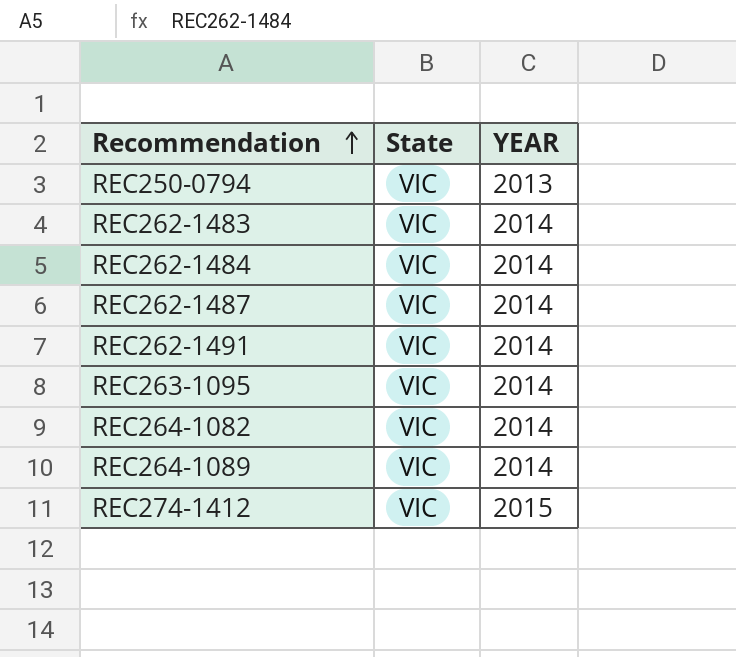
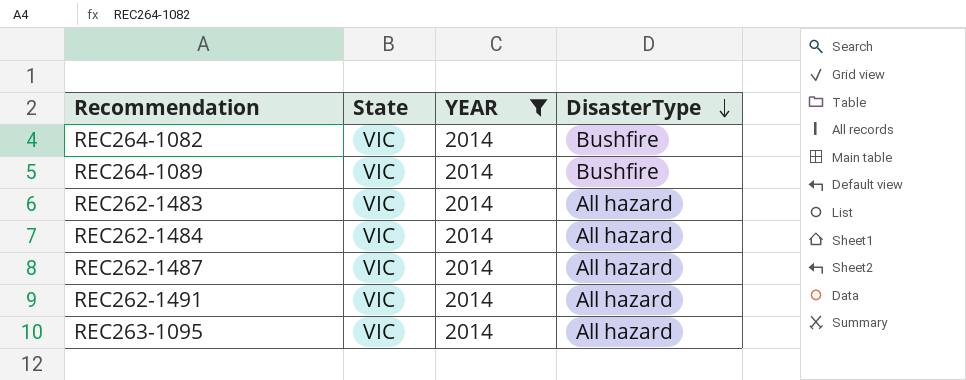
filter: none -> YEAR = 2014
row order: Recommendation ascending -> DisasterType descending
column DisasterType | position: none -> 4

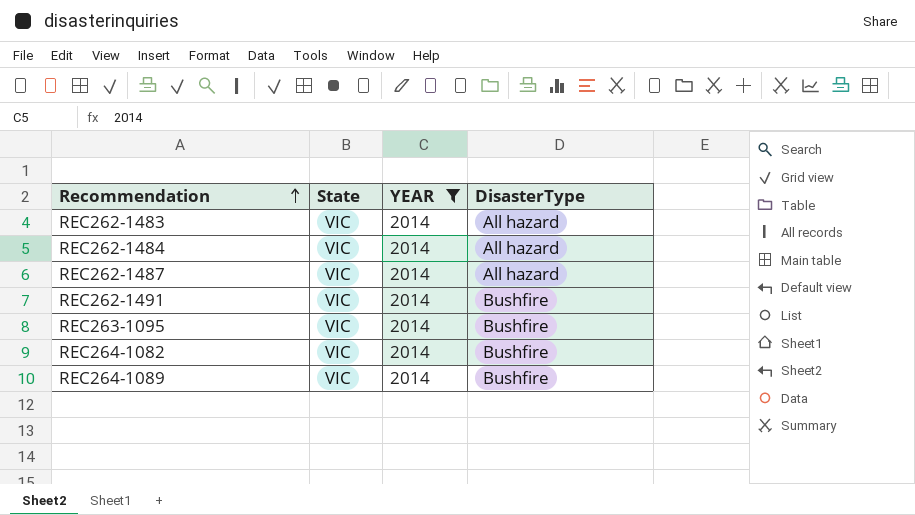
row order: DisasterType descending -> Recommendation ascending
REC262-1491 | DisasterType: All hazard -> Bushfire
REC263-1095 | DisasterType: All hazard -> Bushfire

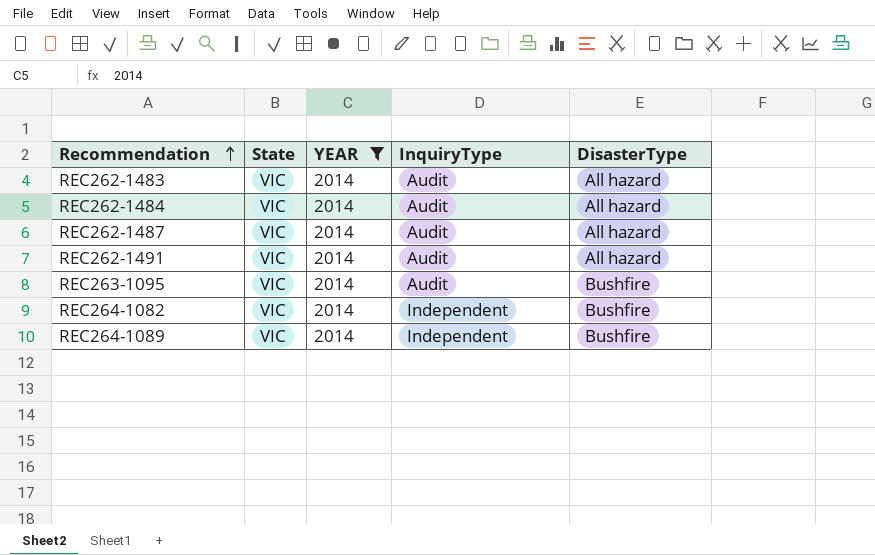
column InquiryType | position: none -> 4
REC262-1491 | DisasterType: Bushfire -> All hazard

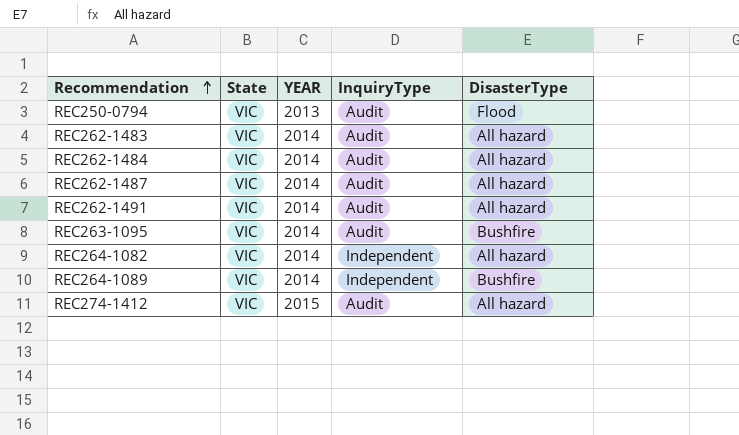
filter: YEAR = 2014 -> none
REC264-1082 | DisasterType: Bushfire -> All hazard

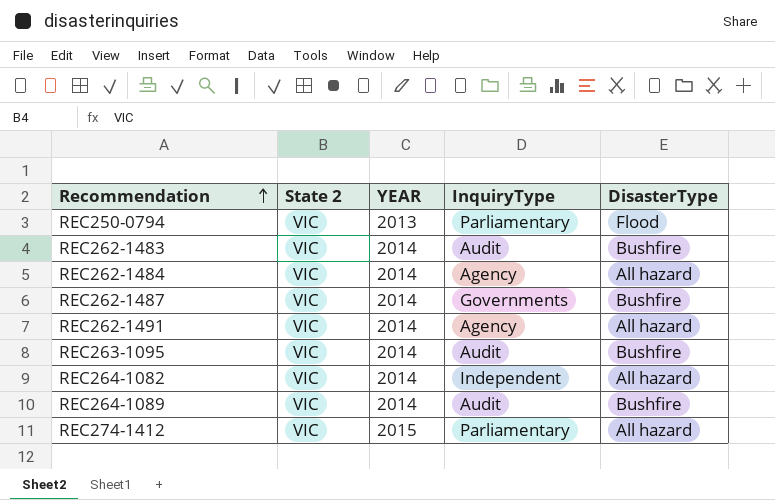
column name: State -> State 2
REC250-0794 | InquiryType: Audit -> Parliamentary
REC262-1483 | DisasterType: All hazard -> Bushfire
REC262-1484 | InquiryType: Audit -> Agency
REC262-1487 | InquiryType: Audit -> Governments
REC262-1487 | DisasterType: All hazard -> Bushfire
REC262-1491 | InquiryType: Audit -> Agency
REC264-1089 | InquiryType: Independent -> Audit
REC274-1412 | InquiryType: Audit -> Parliamentary

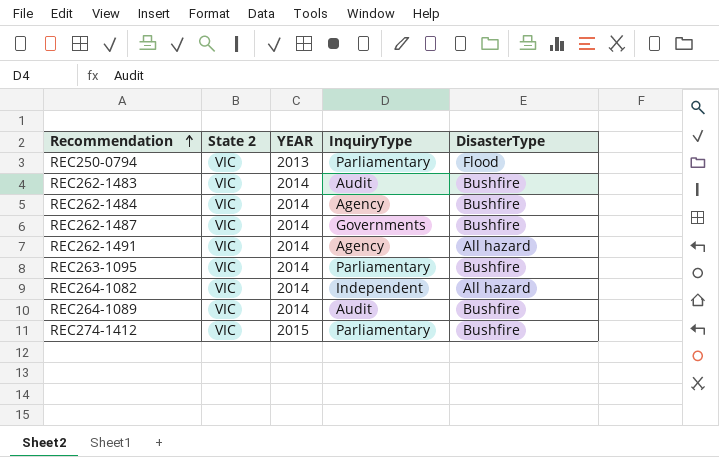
REC262-1484 | DisasterType: All hazard -> Bushfire
REC263-1095 | InquiryType: Audit -> Parliamentary
REC274-1412 | DisasterType: All hazard -> Bushfire

